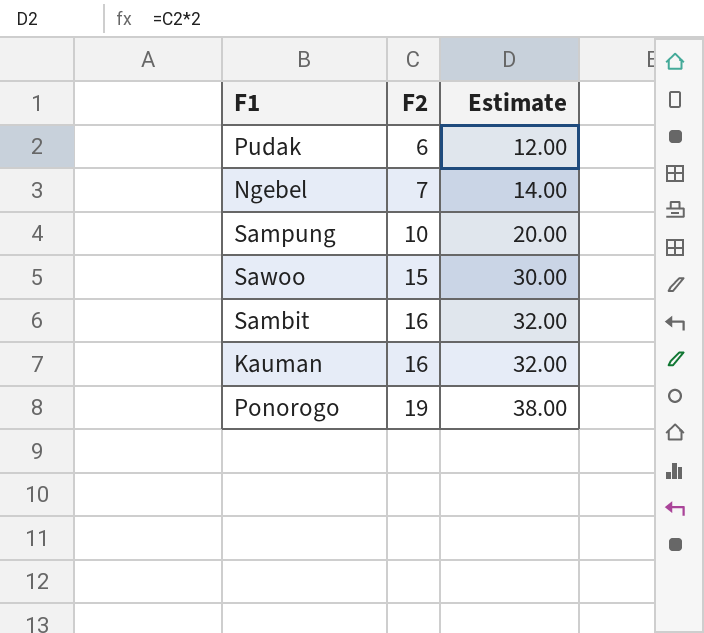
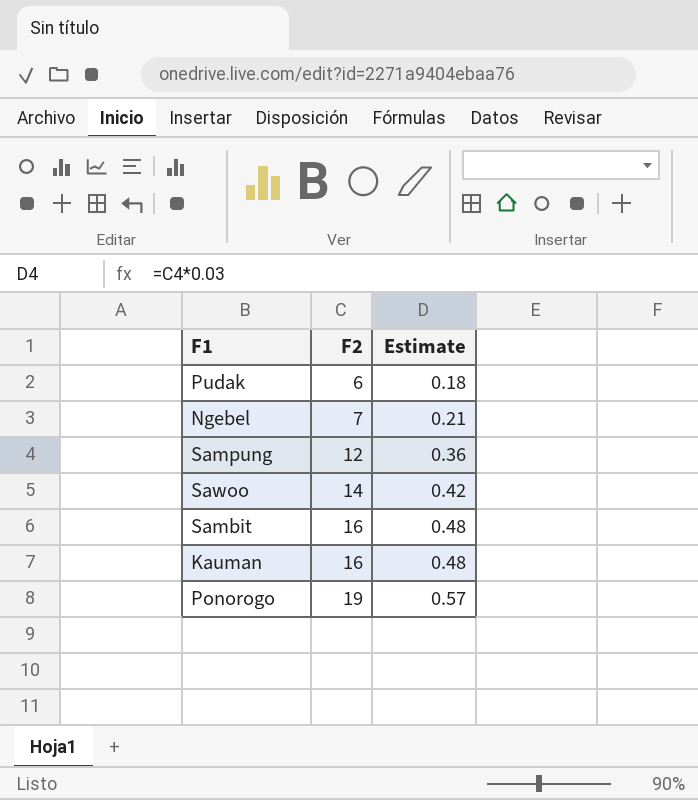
column Estimate | formula: [F2] * 2 -> [F2] * 0.03
Sampung | F2: 10 -> 12
Sawoo | F2: 15 -> 14

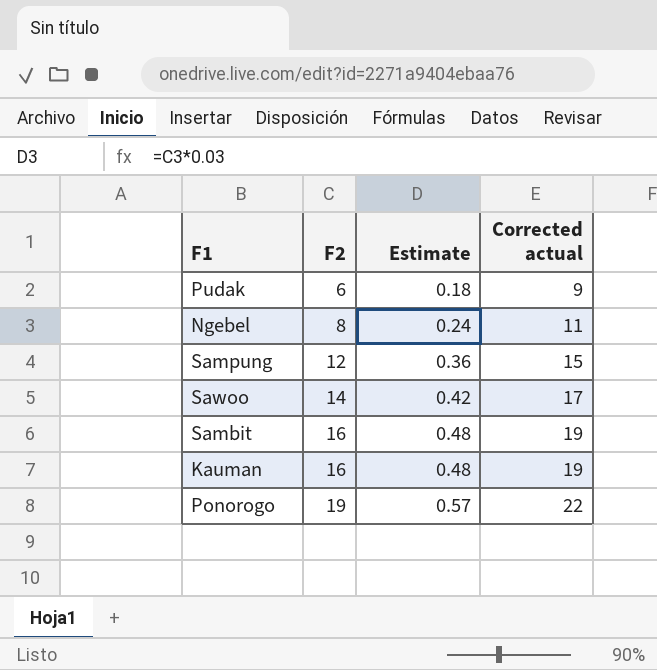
column Corrected actual | formula: none -> [F2] + 3
Ngebel | F2: 7 -> 8
Ngebel | Estimate: 0.21 -> 0.24

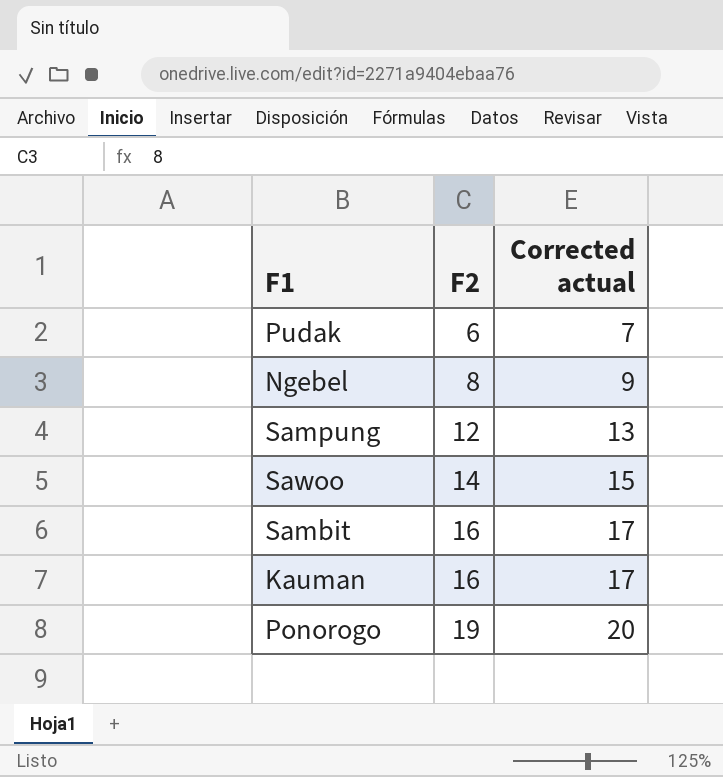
column Estimate | formula: [F2] * 0.03 -> none
column Corrected actual | formula: [F2] + 3 -> [F2] + 1

